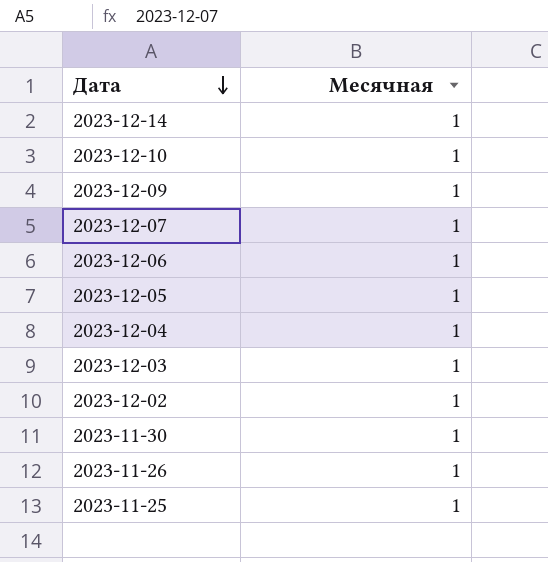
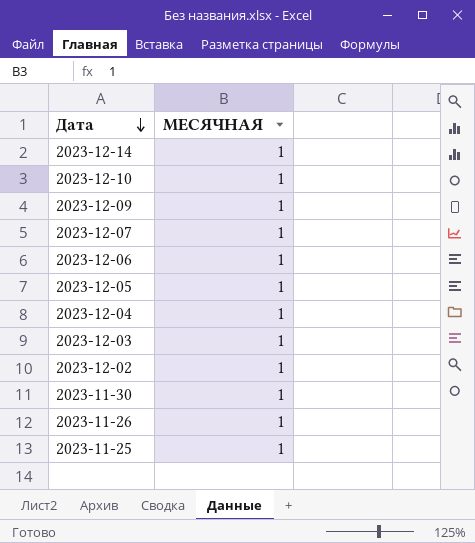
column name: Месячная -> МЕСЯЧНАЯ

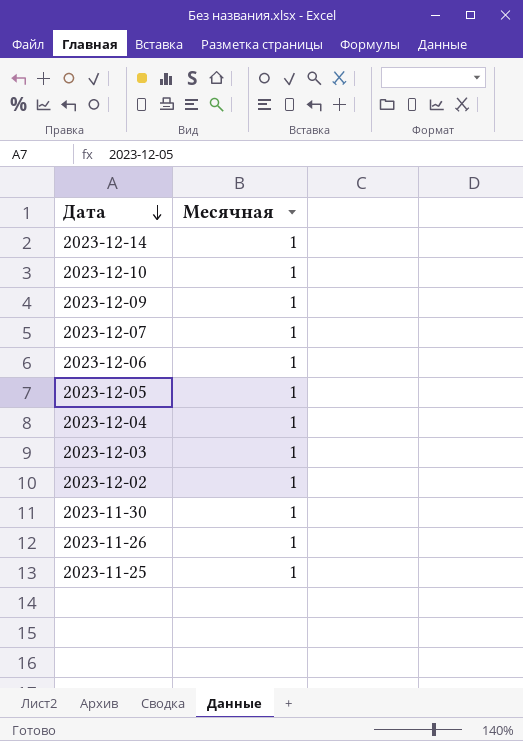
column name: МЕСЯЧНАЯ -> Месячная

